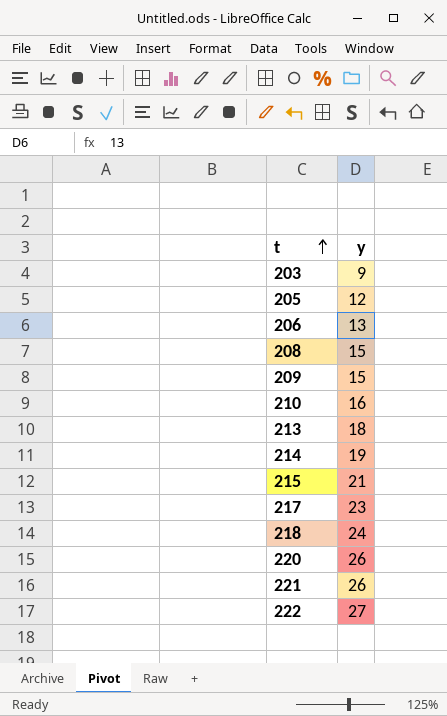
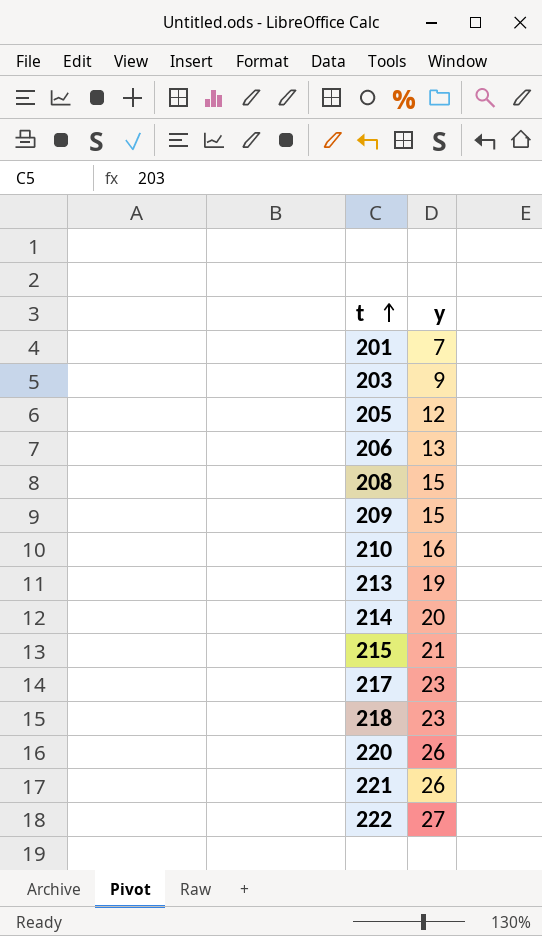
row 201: none -> 7
213 | y: 18 -> 19
214 | y: 19 -> 20
218 | y: 24 -> 23

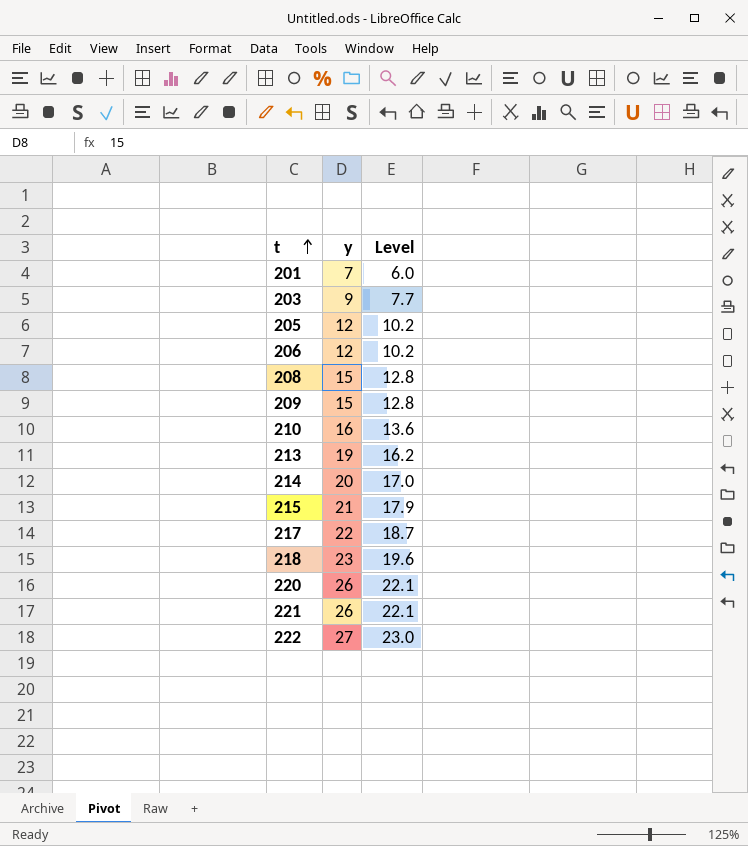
column Level | formula: none -> [y] * 0.85
206 | y: 13 -> 12
217 | y: 23 -> 22

